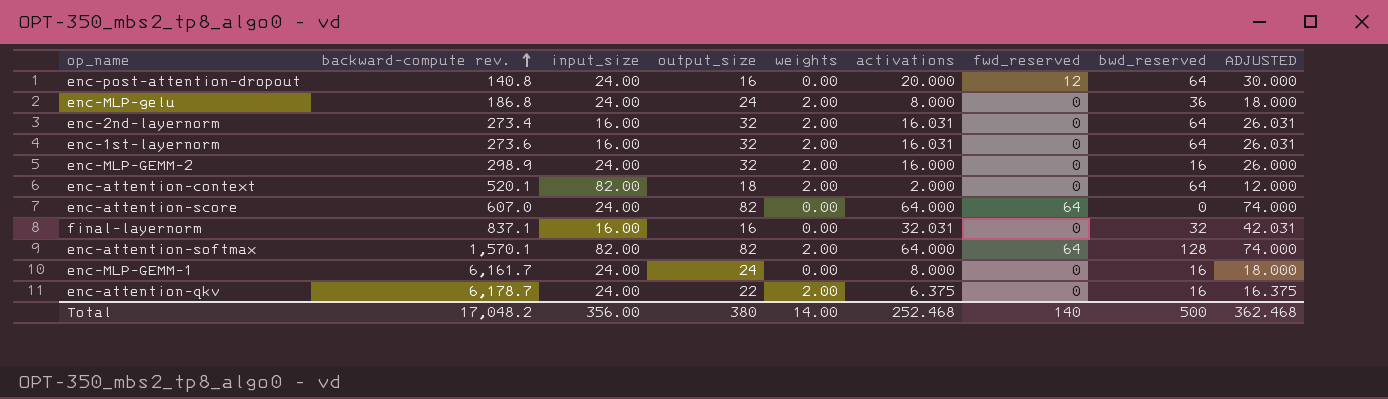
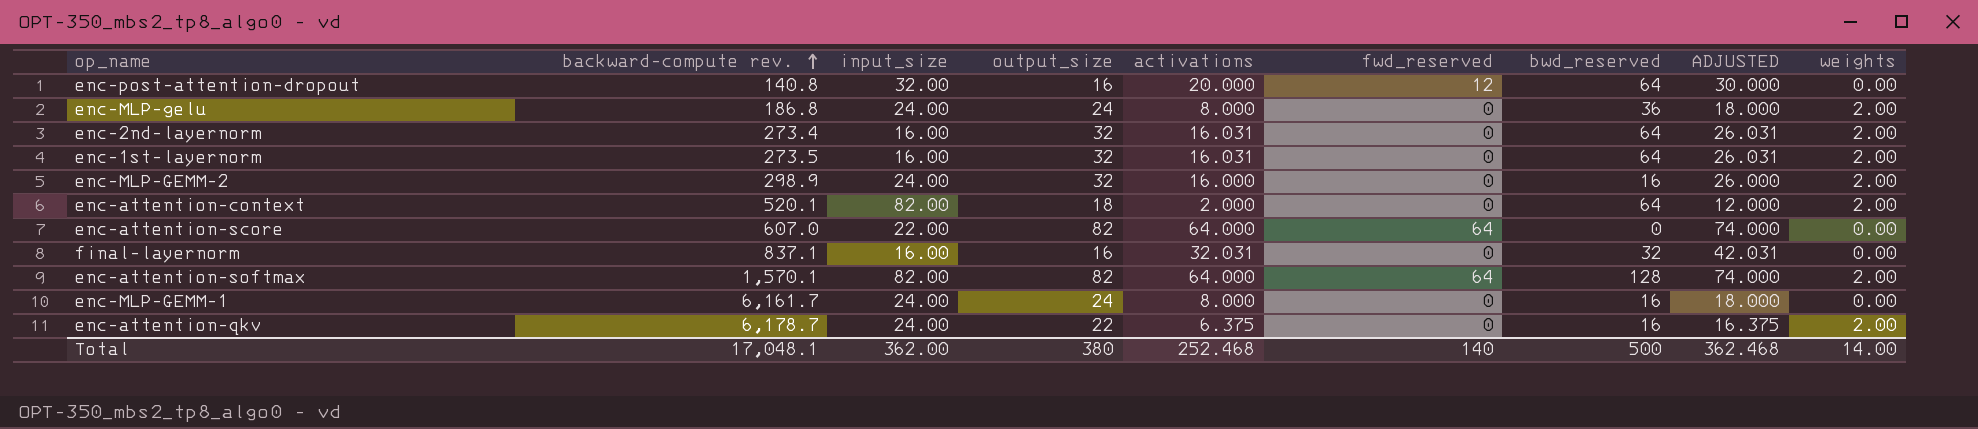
column weights | position: 5 -> 9
enc-post-attention-dropout | input_size: 24.00 -> 32.00
enc-1st-layernorm | backward-compute rev.: 273.6 -> 273.5
enc-attention-score | input_size: 24.00 -> 22.00
Total | backward-compute rev.: 17,048.2 -> 17,048.1
Total | input_size: 356.00 -> 362.00

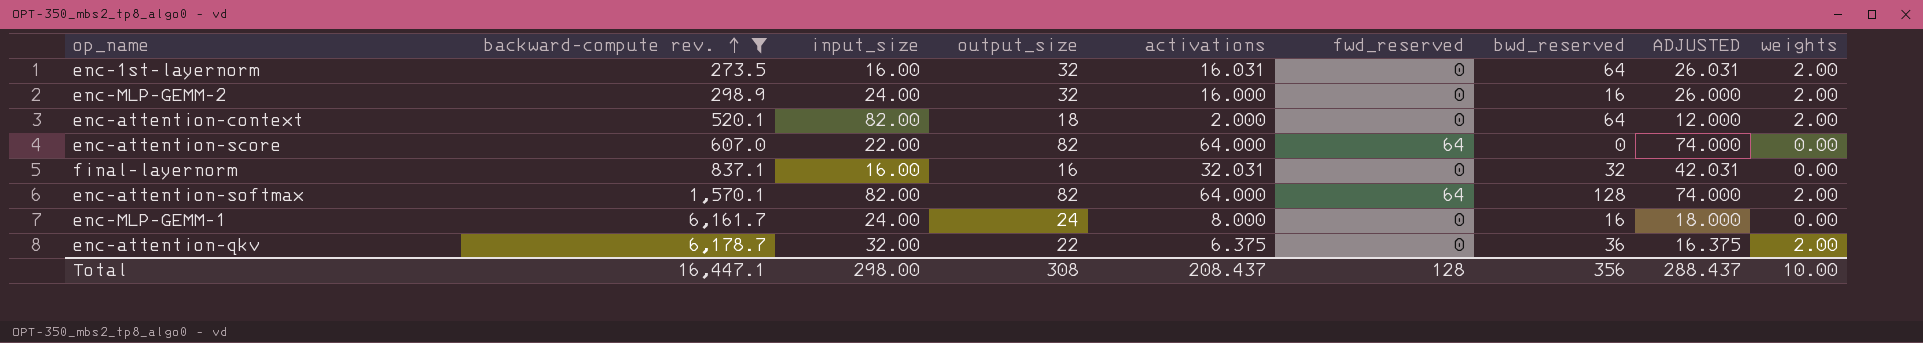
filter: none -> backward-compute rev. >= 273.5
enc-attention-qkv | input_size: 24.00 -> 32.00
enc-attention-qkv | bwd_reserved: 16 -> 36
Total | backward-compute rev.: 17,048.1 -> 16,447.1
Total | input_size: 362.00 -> 298.00
Total | output_size: 380 -> 308
Total | activations: 252.468 -> 208.437
Total | fwd_reserved: 140 -> 128
Total | bwd_reserved: 500 -> 356
Total | ADJUSTED: 362.468 -> 288.437
Total | weights: 14.00 -> 10.00

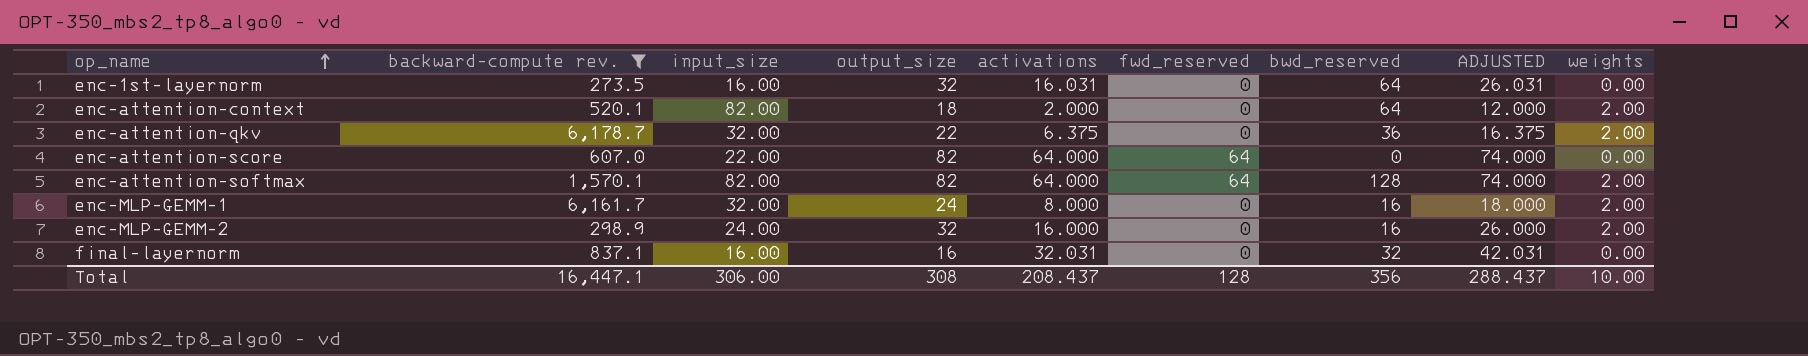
row order: backward-compute rev. ascending -> op_name ascending
enc-1st-layernorm | weights: 2.00 -> 0.00
enc-MLP-GEMM-1 | input_size: 24.00 -> 32.00
enc-MLP-GEMM-1 | weights: 0.00 -> 2.00
Total | input_size: 298.00 -> 306.00

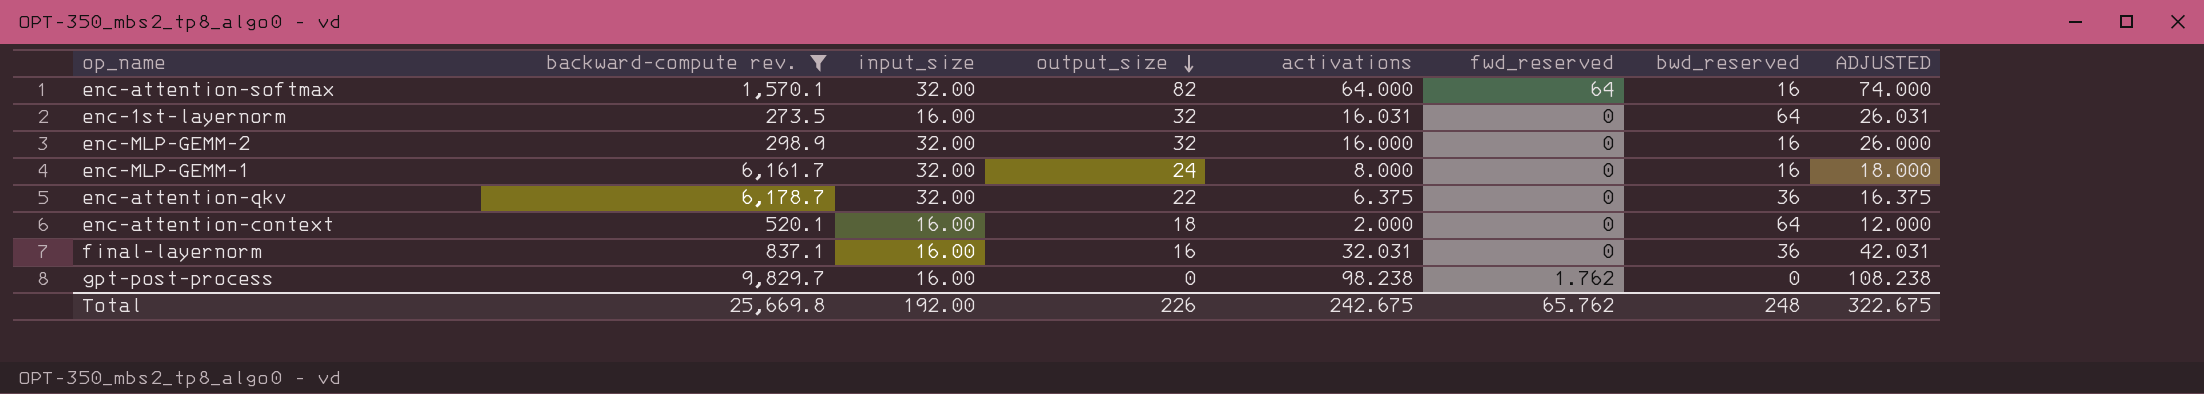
row order: op_name ascending -> output_size descending
column weights | position: 9 -> none
row enc-attention-score: 607.0 | 22.00 | 82 | 64.000 | 64 | 0 | 74.000 | 0.00 -> none
enc-attention-softmax | input_size: 82.00 -> 32.00
enc-attention-softmax | bwd_reserved: 128 -> 16
enc-MLP-GEMM-2 | input_size: 24.00 -> 32.00
enc-attention-context | input_size: 82.00 -> 16.00
final-layernorm | bwd_reserved: 32 -> 36
row gpt-post-process: none -> 9,829.7 | 16.00 | 0 | 98.238 | 1.762 | 0 | 108.238
Total | backward-compute rev.: 16,447.1 -> 25,669.8
Total | input_size: 306.00 -> 192.00
Total | output_size: 308 -> 226
Total | activations: 208.437 -> 242.675
Total | fwd_reserved: 128 -> 65.762
Total | bwd_reserved: 356 -> 248
Total | ADJUSTED: 288.437 -> 322.675

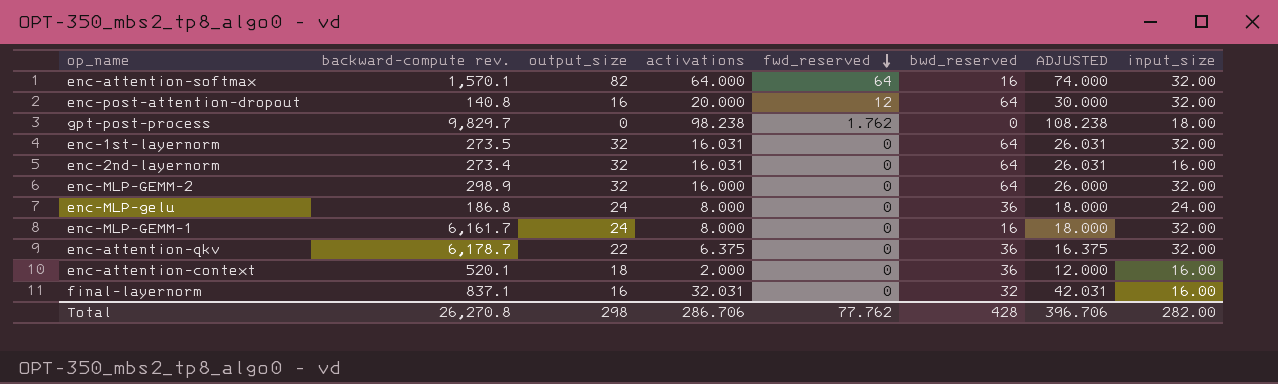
filter: backward-compute rev. >= 273.5 -> none
row order: output_size descending -> fwd_reserved descending
column input_size | position: 3 -> 8
gpt-post-process | input_size: 16.00 -> 18.00
enc-1st-layernorm | input_size: 16.00 -> 32.00
enc-MLP-GEMM-2 | bwd_reserved: 16 -> 64
enc-attention-context | bwd_reserved: 64 -> 36
final-layernorm | bwd_reserved: 36 -> 32
Total | backward-compute rev.: 25,669.8 -> 26,270.8
Total | output_size: 226 -> 298
Total | activations: 242.675 -> 286.706
Total | fwd_reserved: 65.762 -> 77.762
Total | bwd_reserved: 248 -> 428
Total | ADJUSTED: 322.675 -> 396.706
Total | input_size: 192.00 -> 282.00

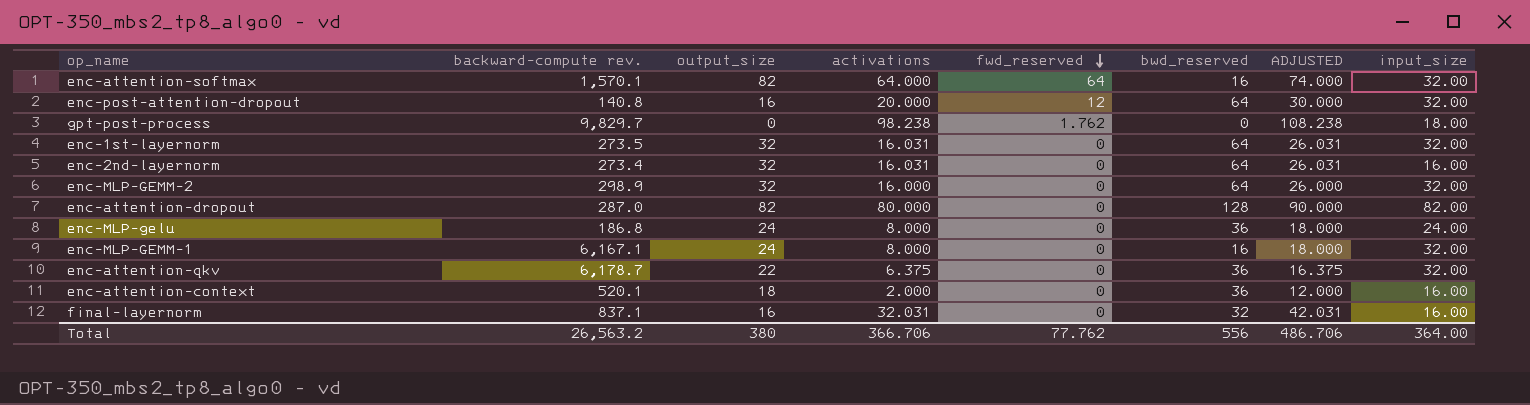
row enc-attention-dropout: none -> 287.0 | 82 | 80.000 | 0 | 128 | 90.000 | 82.00
enc-MLP-GEMM-1 | backward-compute rev.: 6,161.7 -> 6,167.1
Total | backward-compute rev.: 26,270.8 -> 26,563.2
Total | output_size: 298 -> 380
Total | activations: 286.706 -> 366.706
Total | bwd_reserved: 428 -> 556
Total | ADJUSTED: 396.706 -> 486.706
Total | input_size: 282.00 -> 364.00

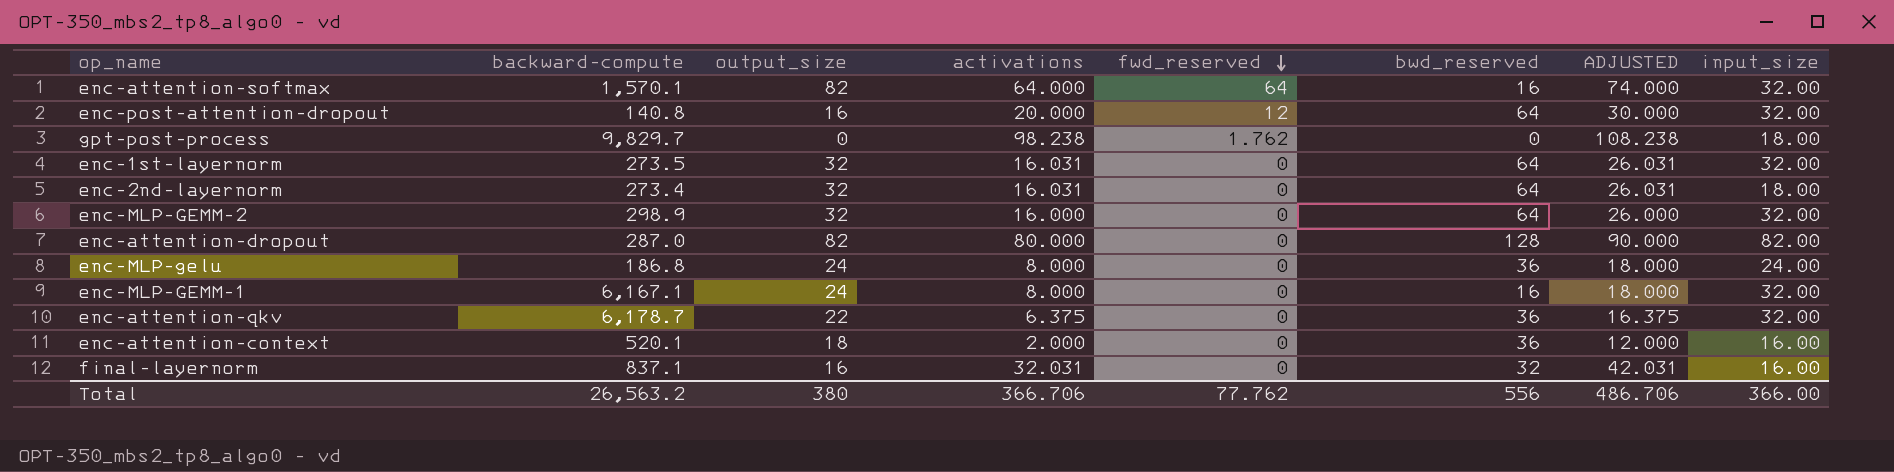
column name: backward-compute rev. -> backward-compute
enc-2nd-layernorm | input_size: 16.00 -> 18.00
Total | input_size: 364.00 -> 366.00

